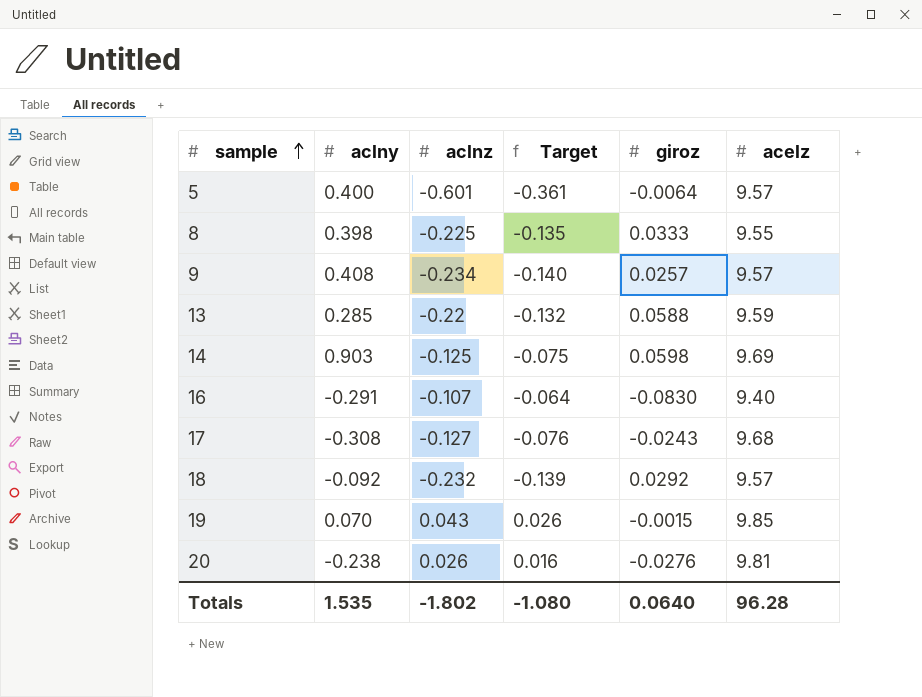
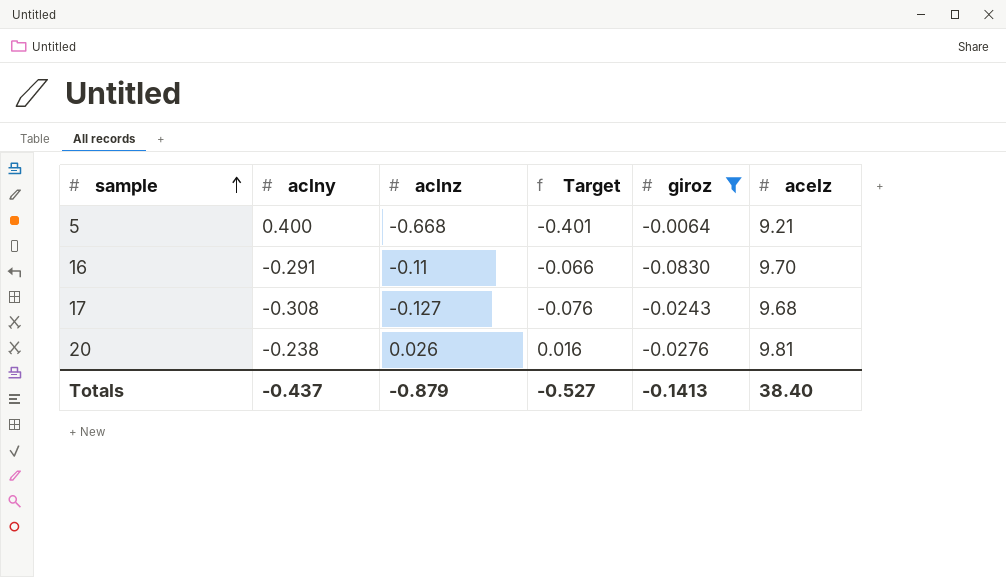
filter: none -> giroz <= -0.0064
5 | aclnz: -0.601 -> -0.668
5 | Target: -0.361 -> -0.401
5 | acelz: 9.57 -> 9.21
16 | aclnz: -0.107 -> -0.11
16 | Target: -0.064 -> -0.066
16 | acelz: 9.40 -> 9.70
Totals | aclny: 1.535 -> -0.437
Totals | aclnz: -1.802 -> -0.879
Totals | Target: -1.080 -> -0.527
Totals | giroz: 0.0640 -> -0.1413
Totals | acelz: 96.28 -> 38.40

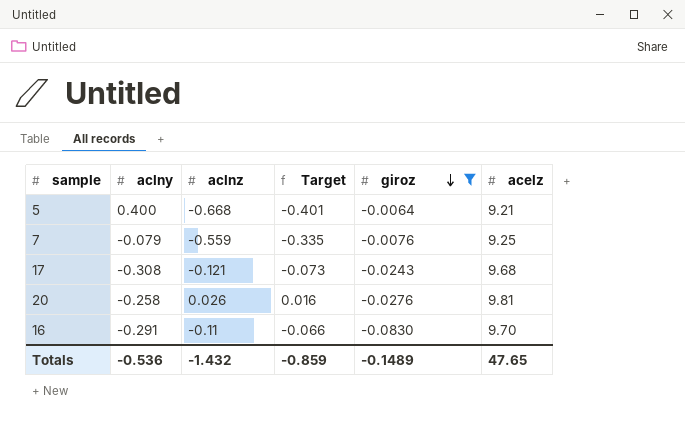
row order: sample ascending -> giroz descending
row 7: none -> -0.079 | -0.559 | -0.335 | -0.0076 | 9.25
17 | aclnz: -0.127 -> -0.121
17 | Target: -0.076 -> -0.073
20 | aclny: -0.238 -> -0.258
Totals | aclny: -0.437 -> -0.536
Totals | aclnz: -0.879 -> -1.432
Totals | Target: -0.527 -> -0.859
Totals | giroz: -0.1413 -> -0.1489
Totals | acelz: 38.40 -> 47.65

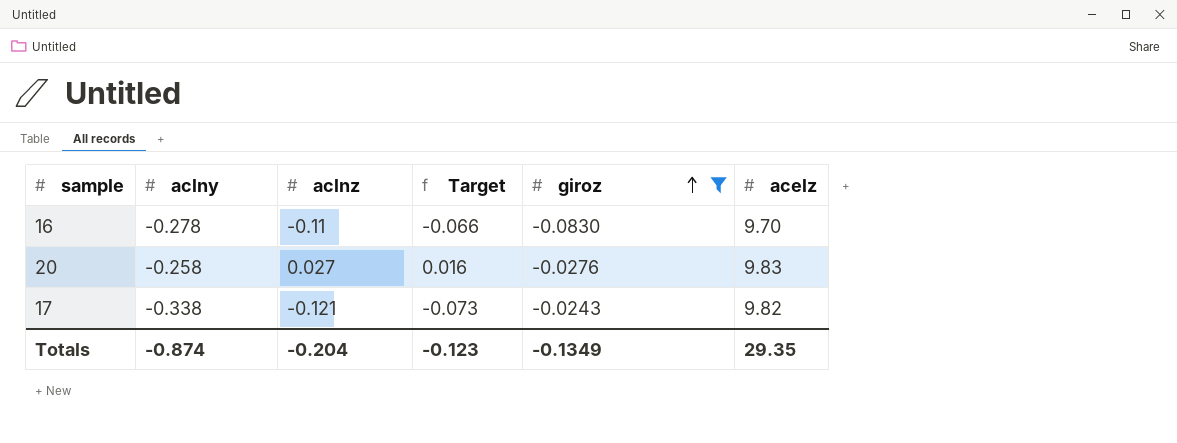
row order: giroz descending -> giroz ascending
row 5: 0.400 | -0.668 | -0.401 | -0.0064 | 9.21 -> none
row 7: -0.079 | -0.559 | -0.335 | -0.0076 | 9.25 -> none
16 | aclny: -0.291 -> -0.278
20 | aclnz: 0.026 -> 0.027
20 | acelz: 9.81 -> 9.83
17 | aclny: -0.308 -> -0.338
17 | acelz: 9.68 -> 9.82
Totals | aclny: -0.536 -> -0.874
Totals | aclnz: -1.432 -> -0.204
Totals | Target: -0.859 -> -0.123
Totals | giroz: -0.1489 -> -0.1349
Totals | acelz: 47.65 -> 29.35

